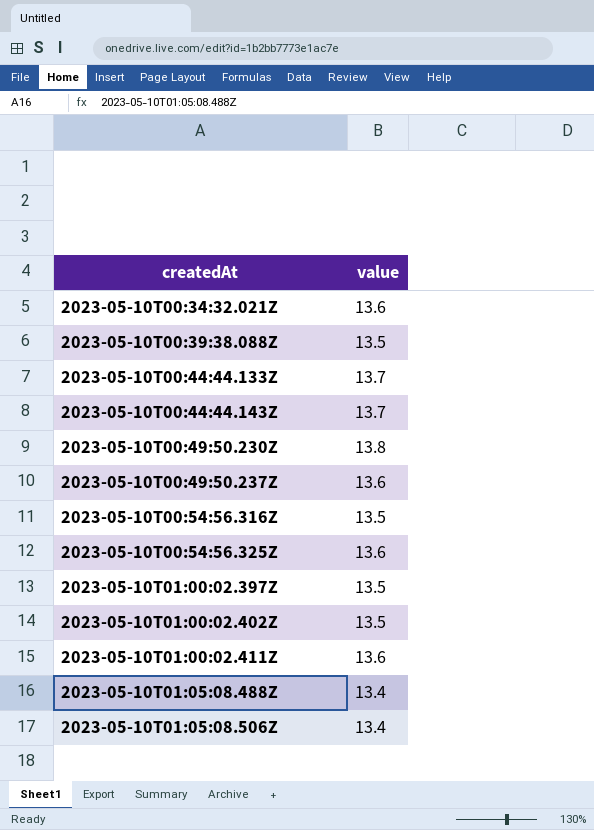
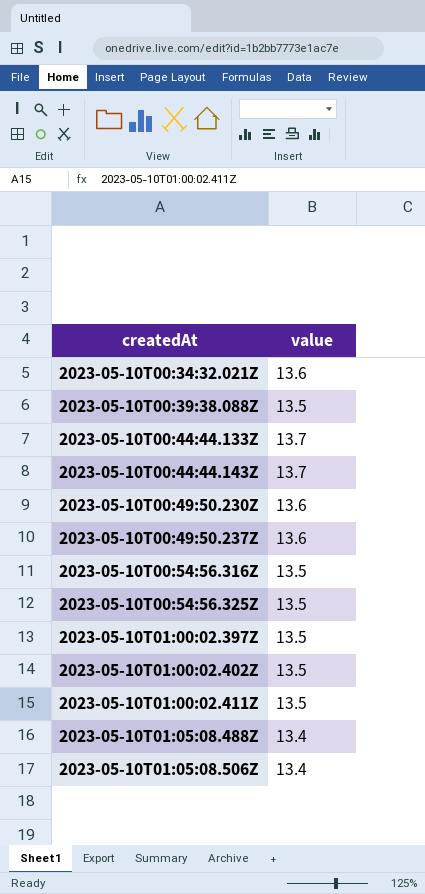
2023-05-10T00:49:50.230Z | value: 13.8 -> 13.6
2023-05-10T00:54:56.325Z | value: 13.6 -> 13.5
2023-05-10T01:00:02.411Z | value: 13.6 -> 13.5

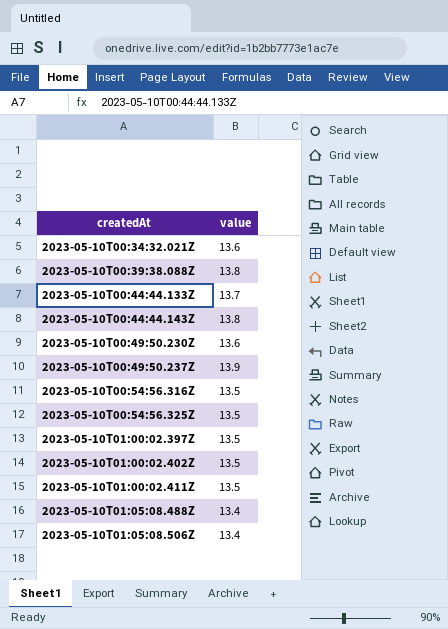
2023-05-10T00:39:38.088Z | value: 13.5 -> 13.8
2023-05-10T00:44:44.143Z | value: 13.7 -> 13.8
2023-05-10T00:49:50.237Z | value: 13.6 -> 13.9

